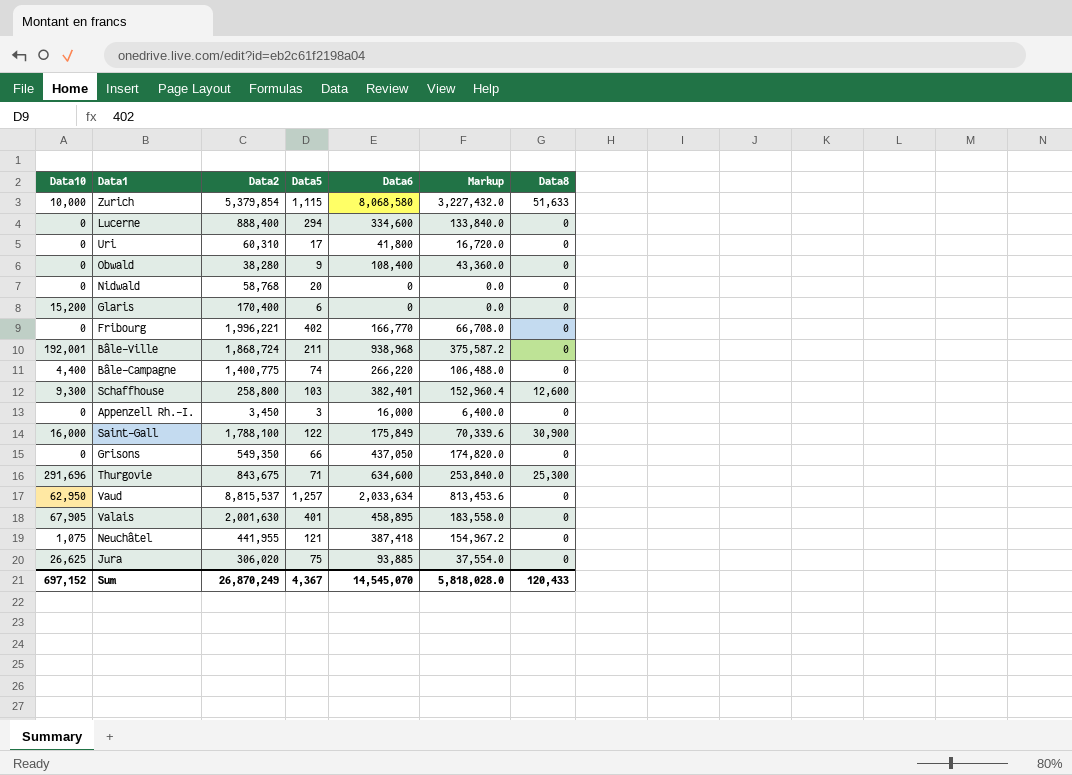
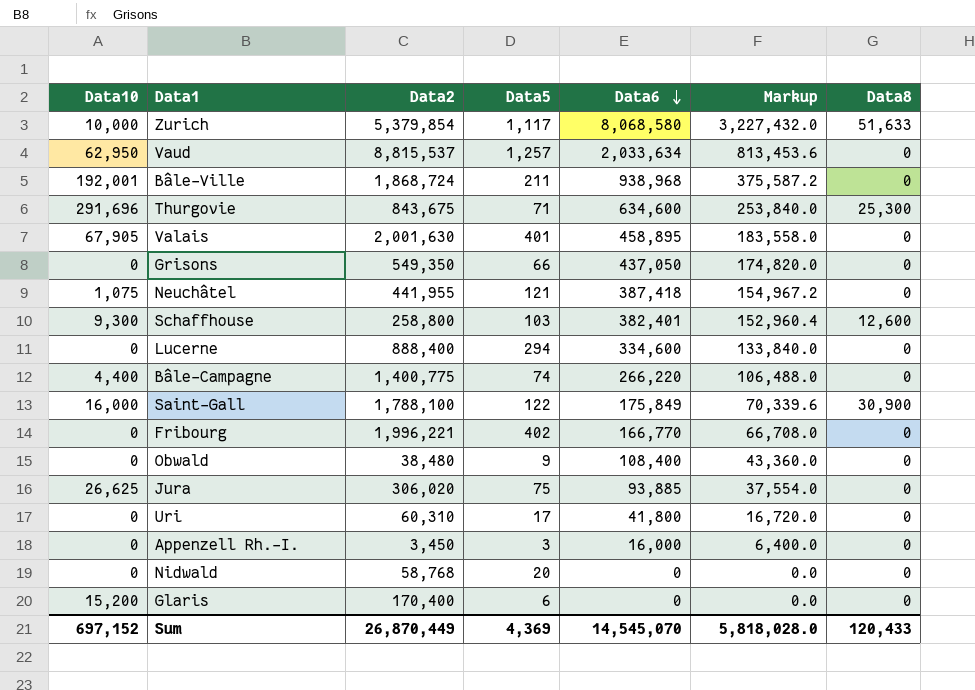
row order: none -> Data6 descending
Zurich | Data5: 1,115 -> 1,117
Obwald | Data2: 38,280 -> 38,480
Sum | Data2: 26,870,249 -> 26,870,449
Sum | Data5: 4,367 -> 4,369

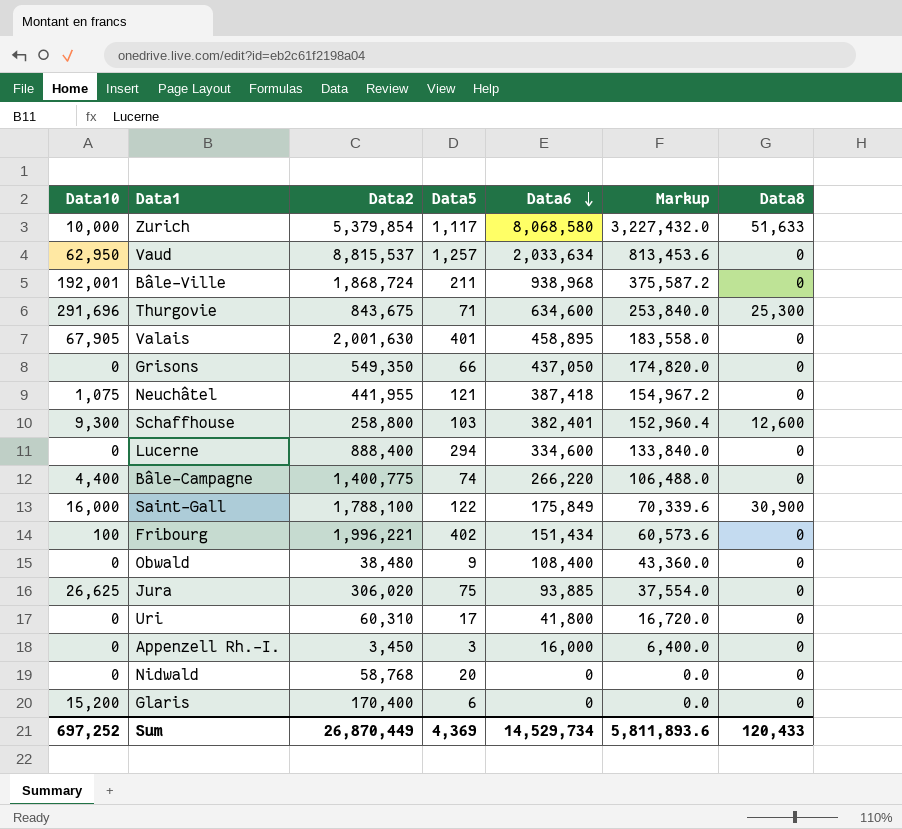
Fribourg | Data10: 0 -> 100
Fribourg | Data6: 166,770 -> 151,434
Fribourg | Markup: 66,708.0 -> 60,573.6
Sum | Data10: 697,152 -> 697,252
Sum | Data6: 14,545,070 -> 14,529,734
Sum | Markup: 5,818,028.0 -> 5,811,893.6

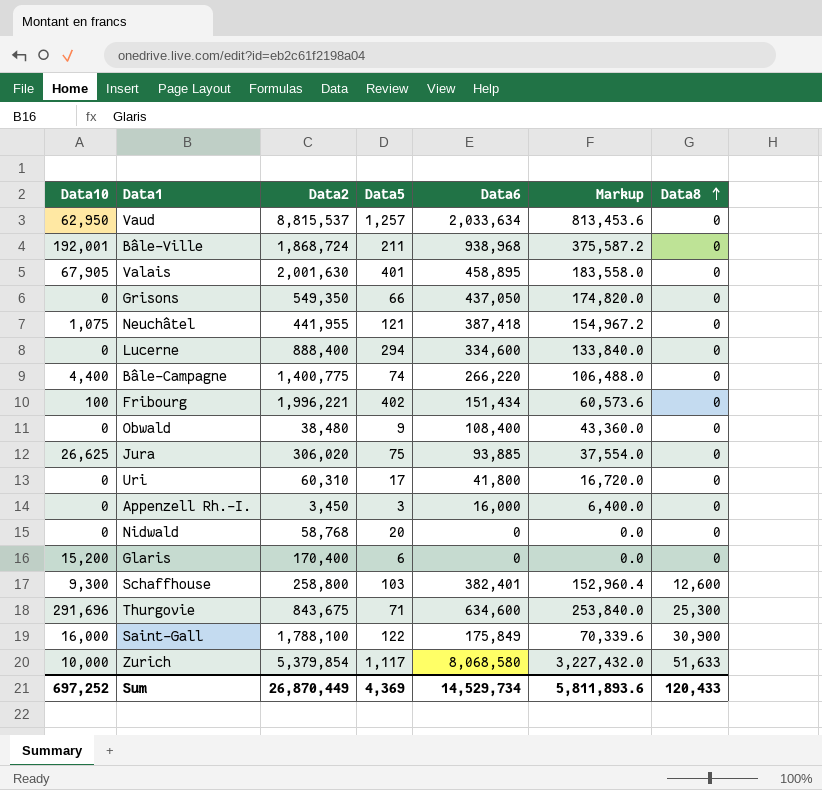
row order: Data6 descending -> Data8 ascending

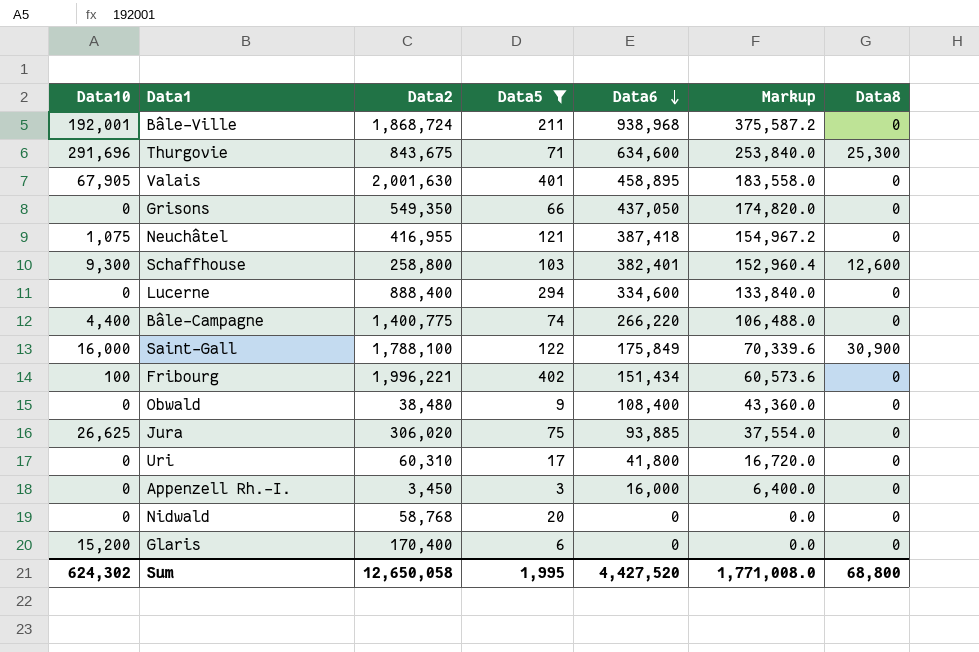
filter: none -> Data5 <= 402
row order: Data8 ascending -> Data6 descending
Neuchâtel | Data2: 441,955 -> 416,955
Sum | Data10: 697,252 -> 624,302
Sum | Data2: 26,870,449 -> 12,650,058
Sum | Data5: 4,369 -> 1,995
Sum | Data6: 14,529,734 -> 4,427,520
Sum | Markup: 5,811,893.6 -> 1,771,008.0
Sum | Data8: 120,433 -> 68,800

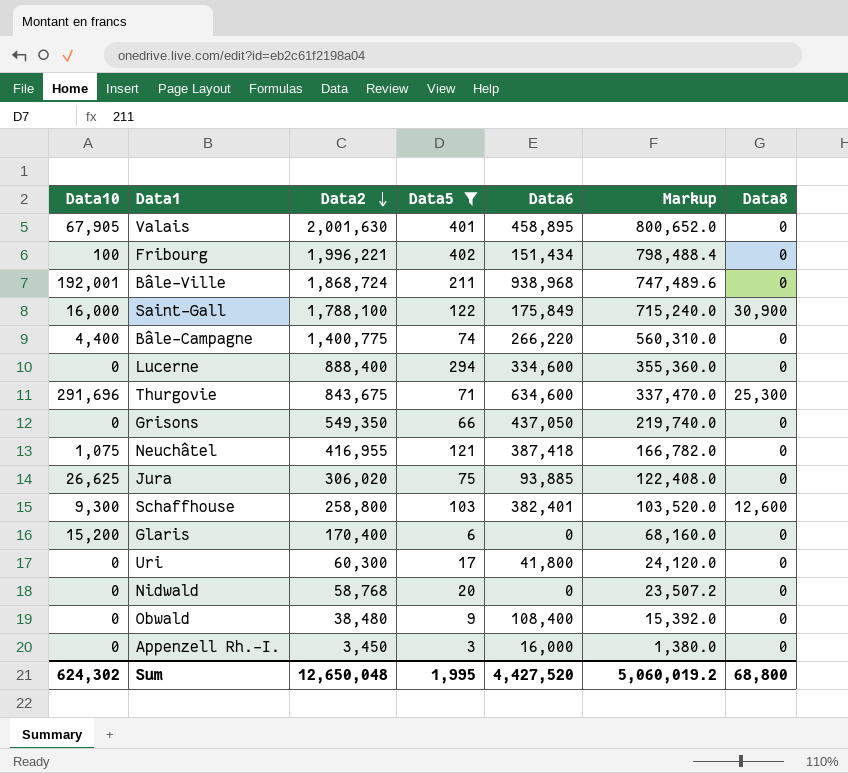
row order: Data6 descending -> Data2 descending
column Markup | formula: [Data6] * 0.4 -> [Data2] * 0.4
Uri | Data2: 60,310 -> 60,300
Sum | Data2: 12,650,058 -> 12,650,048
Sum | Markup: 1,771,008.0 -> 5,060,019.2

